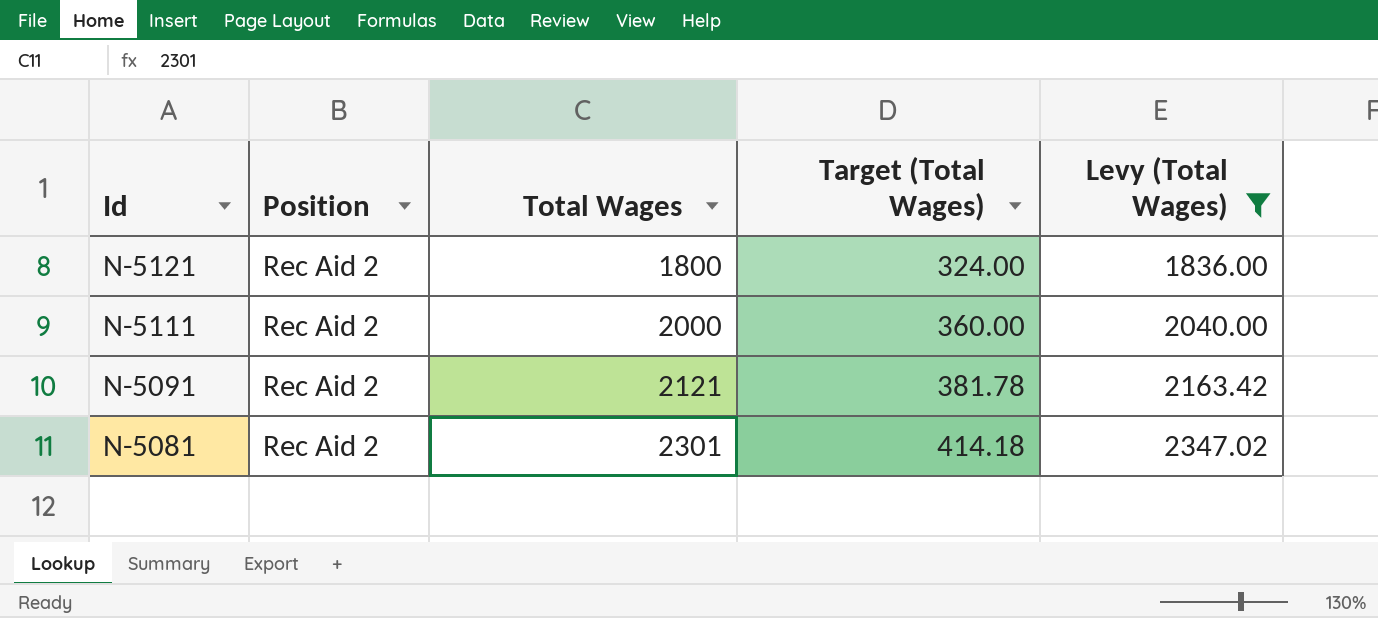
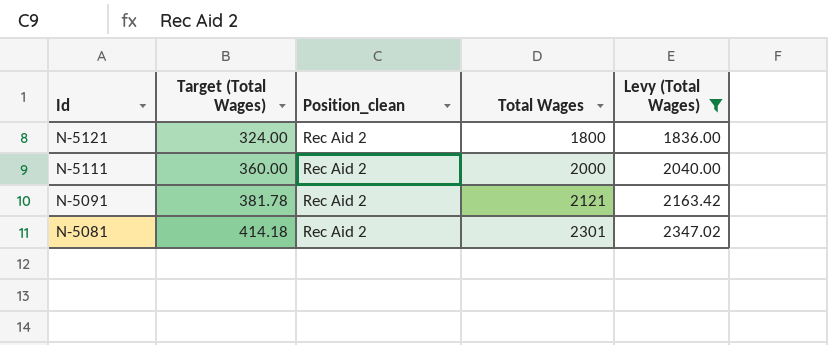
column Target (Total Wages) | position: 4 -> 2
column name: Position -> Position_clean

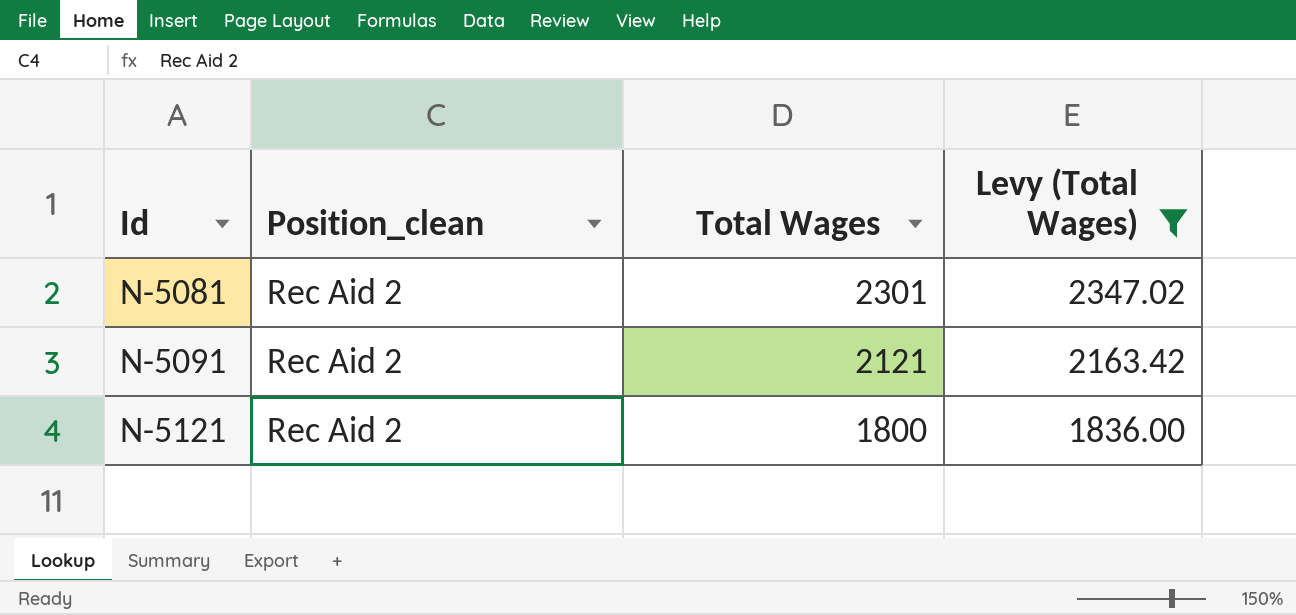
row order: Id descending -> Id ascending
column Target (Total Wages) | formula: [Total Wages] * 0.18 -> none
row N-5111: 360.00 | Rec Aid 2 | 2000 | 2040.00 -> none

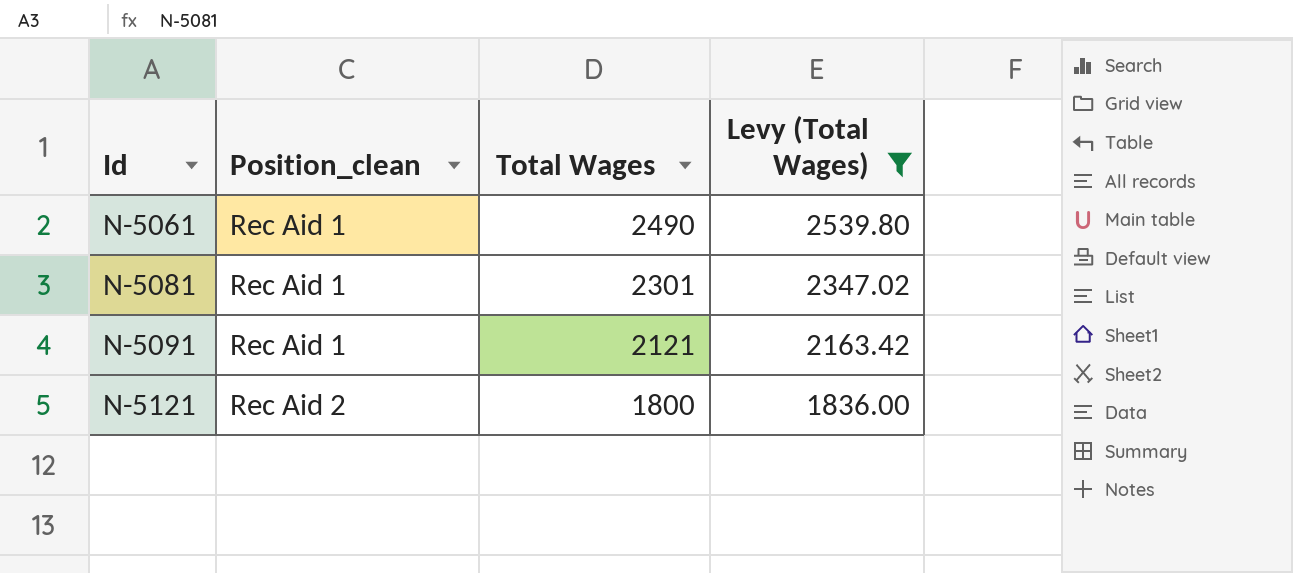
row N-5061: none -> Rec Aid 1 | 2490 | 2539.80
N-5081 | Position_clean: Rec Aid 2 -> Rec Aid 1
N-5091 | Position_clean: Rec Aid 2 -> Rec Aid 1

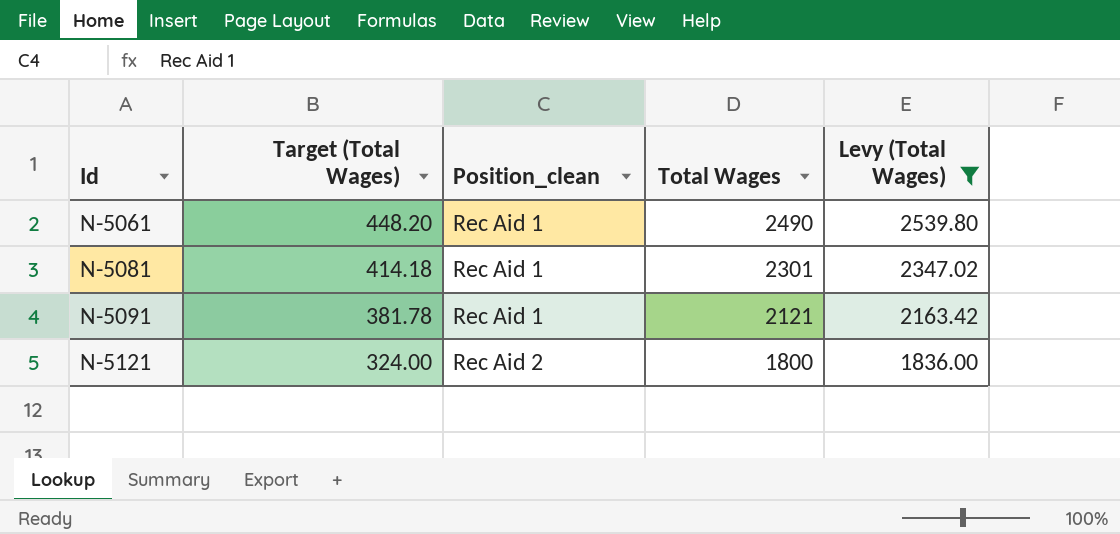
column Target (Total Wages) | formula: none -> [Total Wages] * 0.18

